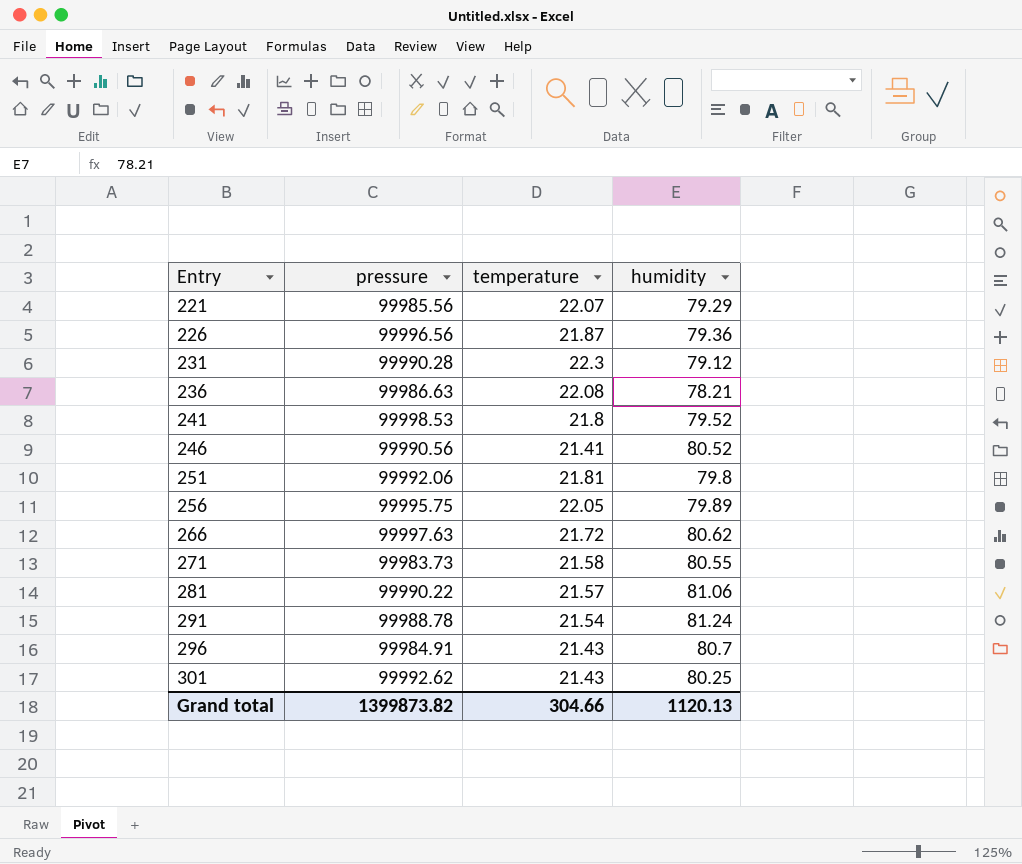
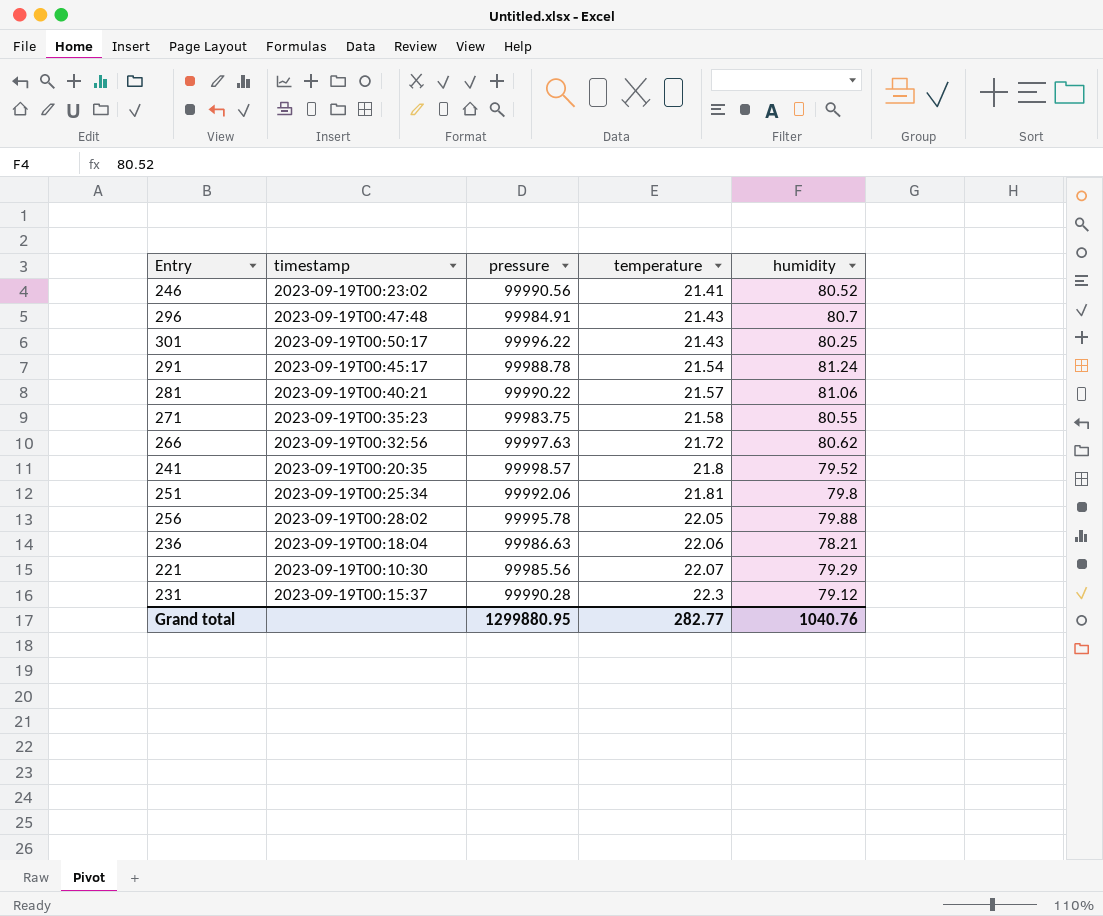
row order: Entry ascending -> temperature ascending
column timestamp | position: none -> 2
row 226: 99996.56 | 21.87 | 79.36 -> none
301 | pressure: 99992.62 -> 99996.22
271 | pressure: 99983.73 -> 99983.75
241 | pressure: 99998.53 -> 99998.57
256 | pressure: 99995.75 -> 99995.78
256 | humidity: 79.89 -> 79.88
236 | temperature: 22.08 -> 22.06
Grand total | pressure: 1399873.82 -> 1299880.95
Grand total | temperature: 304.66 -> 282.77
Grand total | humidity: 1120.13 -> 1040.76

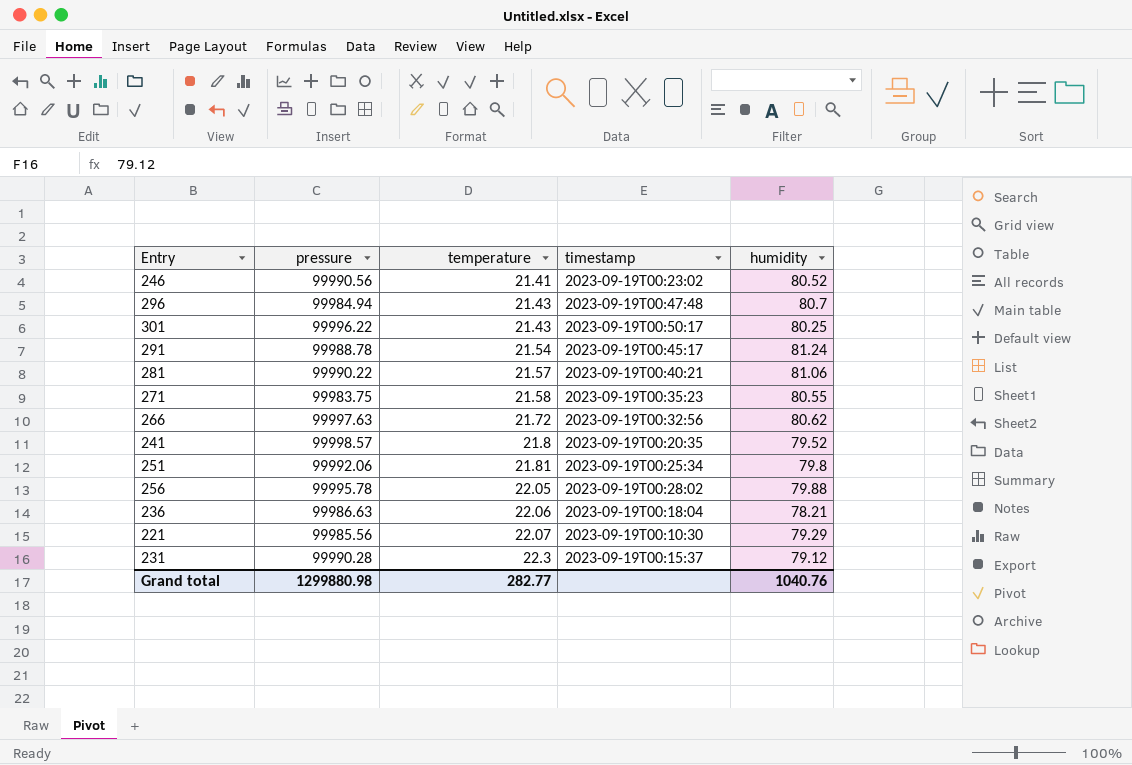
column timestamp | position: 2 -> 4
296 | pressure: 99984.91 -> 99984.94
Grand total | pressure: 1299880.95 -> 1299880.98

